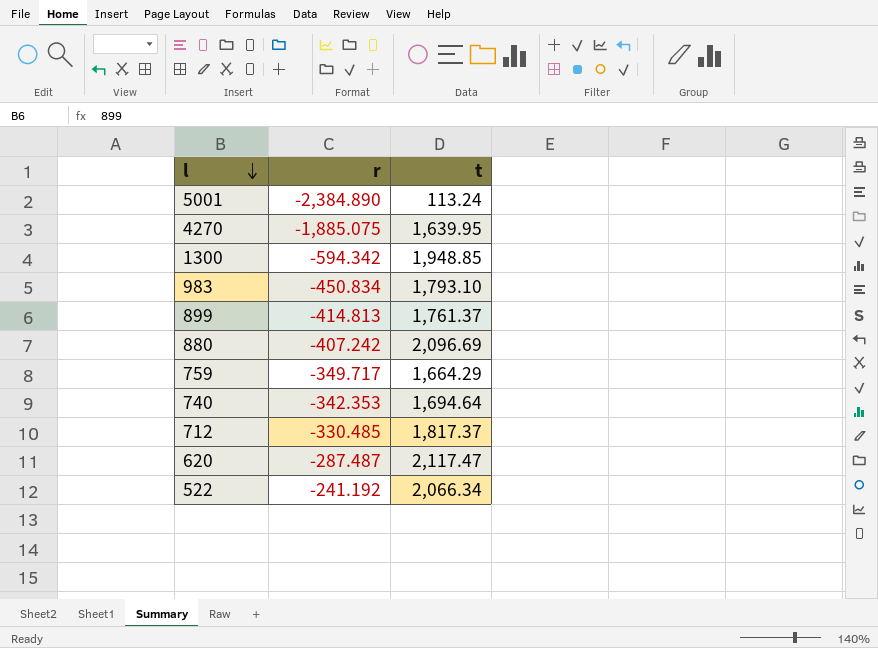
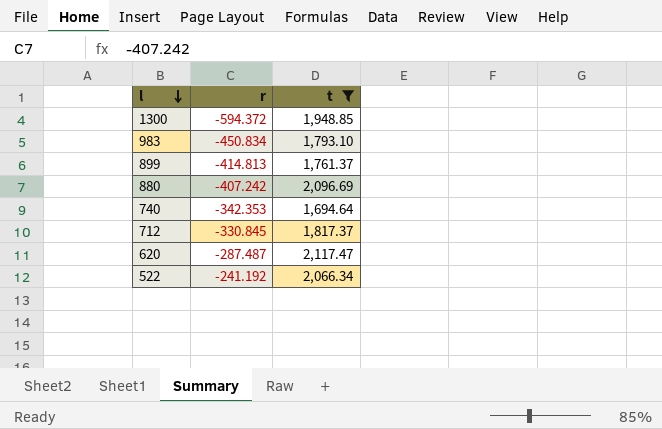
filter: none -> t >= 1,694.64
1300 | r: -594.342 -> -594.372
712 | r: -330.485 -> -330.845

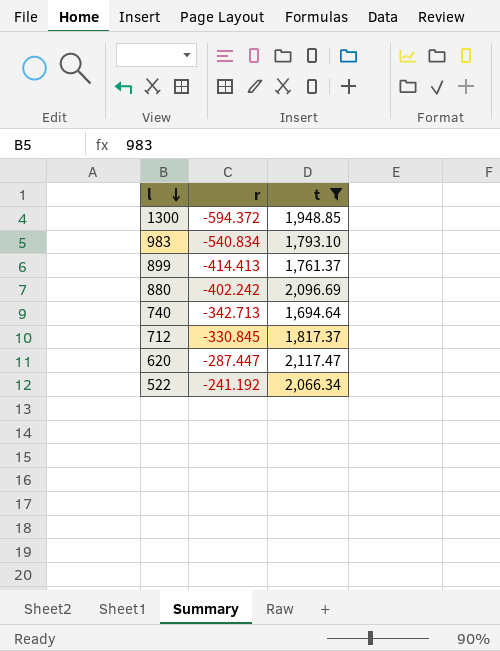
983 | r: -450.834 -> -540.834
899 | r: -414.813 -> -414.413
880 | r: -407.242 -> -402.242
740 | r: -342.353 -> -342.713
620 | r: -287.487 -> -287.447

